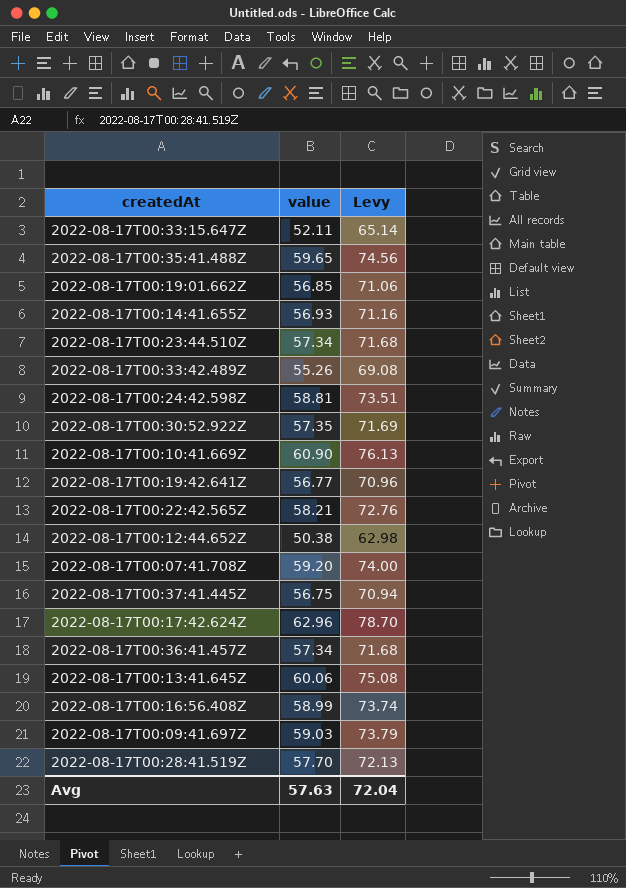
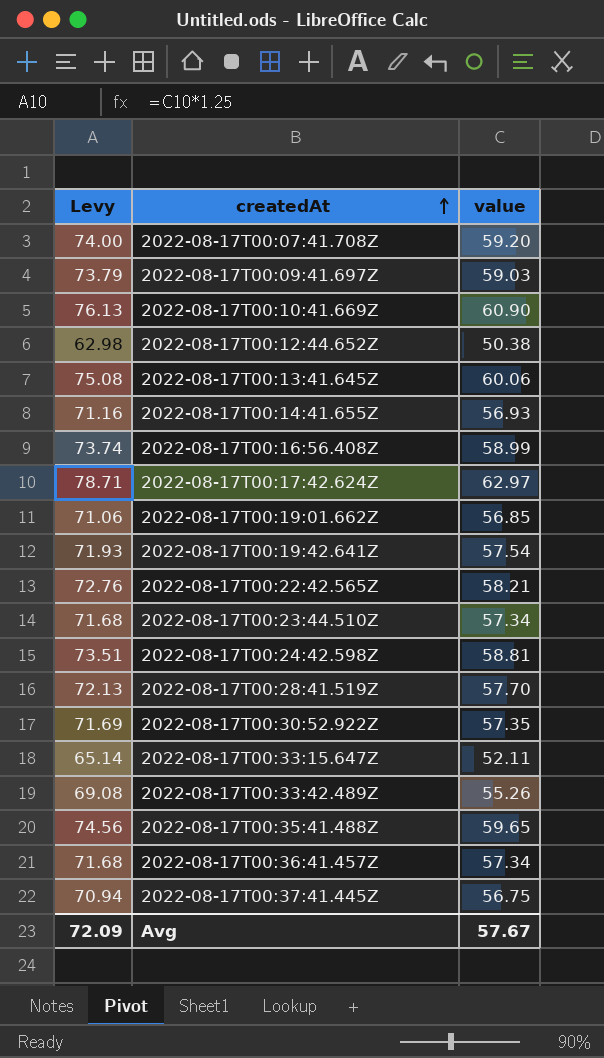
row order: none -> createdAt ascending
column Levy | position: 3 -> 1
2022-08-17T00:17:42.624Z | Levy: 78.70 -> 78.71
2022-08-17T00:17:42.624Z | value: 62.96 -> 62.97
2022-08-17T00:19:42.641Z | Levy: 70.96 -> 71.93
2022-08-17T00:19:42.641Z | value: 56.77 -> 57.54
Avg | Levy: 72.04 -> 72.09
Avg | value: 57.63 -> 57.67

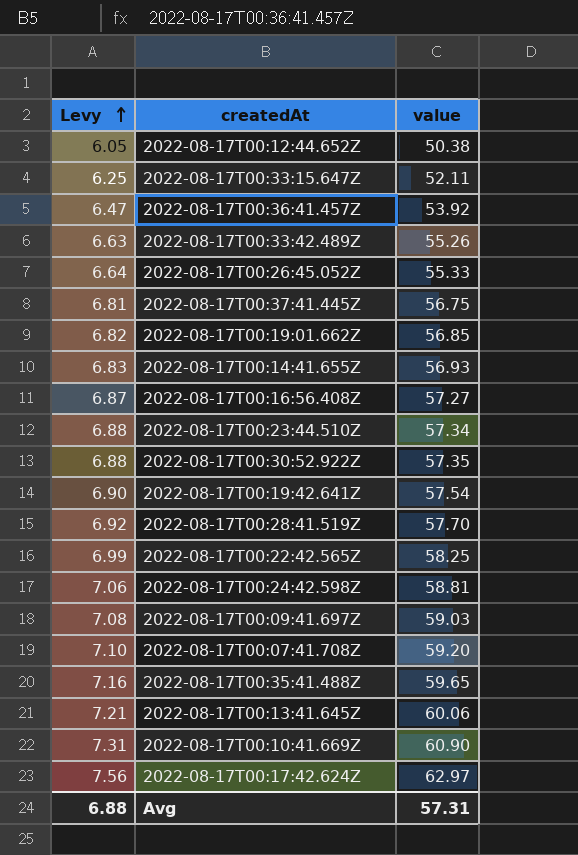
row order: createdAt ascending -> Levy ascending
column Levy | formula: [value] * 1.25 -> [value] * 0.12
2022-08-17T00:36:41.457Z | value: 57.34 -> 53.92
row 2022-08-17T00:26:45.052Z: none -> 6.64 | 55.33
2022-08-17T00:16:56.408Z | value: 58.99 -> 57.27
2022-08-17T00:22:42.565Z | value: 58.21 -> 58.25
Avg | Levy: 72.09 -> 6.88
Avg | value: 57.67 -> 57.31

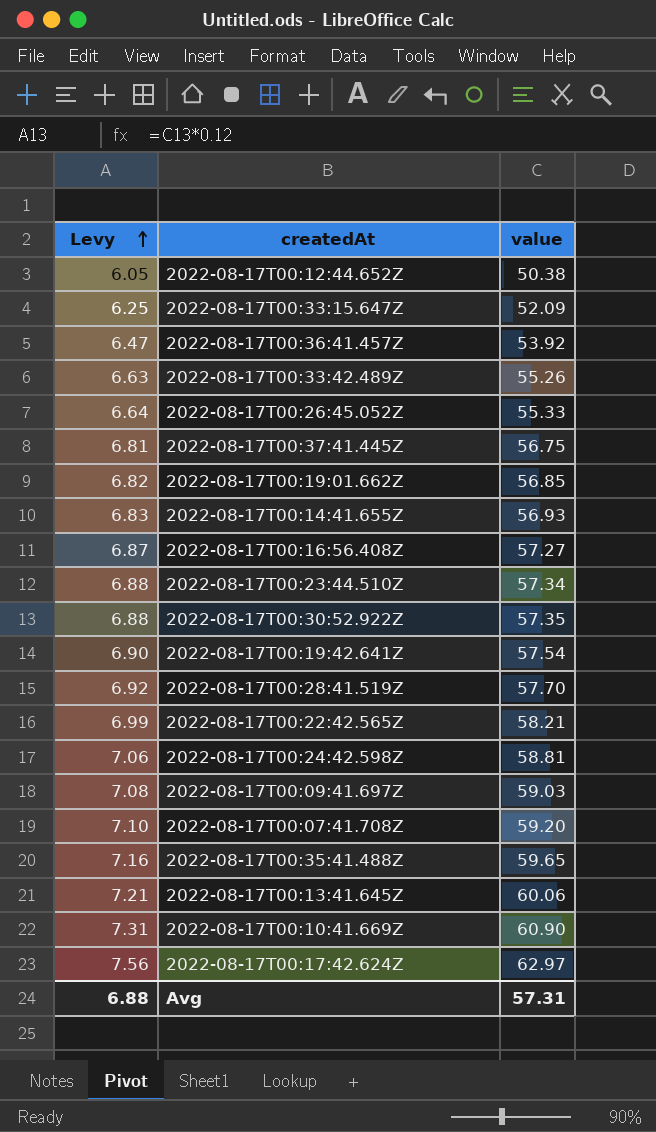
2022-08-17T00:33:15.647Z | value: 52.11 -> 52.09
2022-08-17T00:22:42.565Z | value: 58.25 -> 58.21

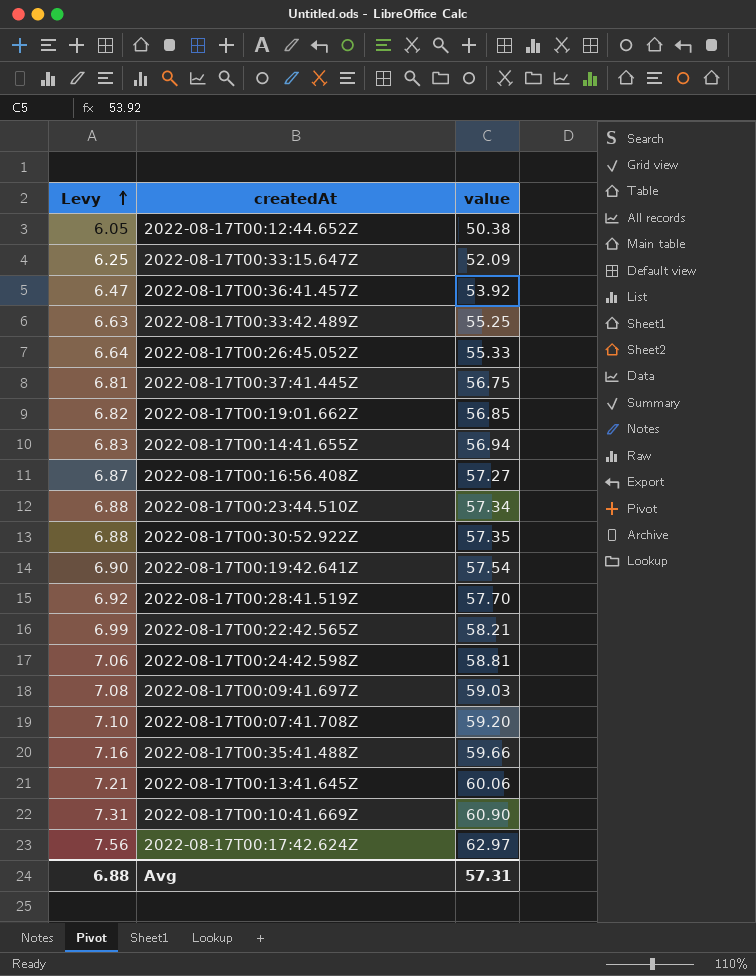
2022-08-17T00:33:42.489Z | value: 55.26 -> 55.25
2022-08-17T00:14:41.655Z | value: 56.93 -> 56.94
2022-08-17T00:35:41.488Z | value: 59.65 -> 59.66

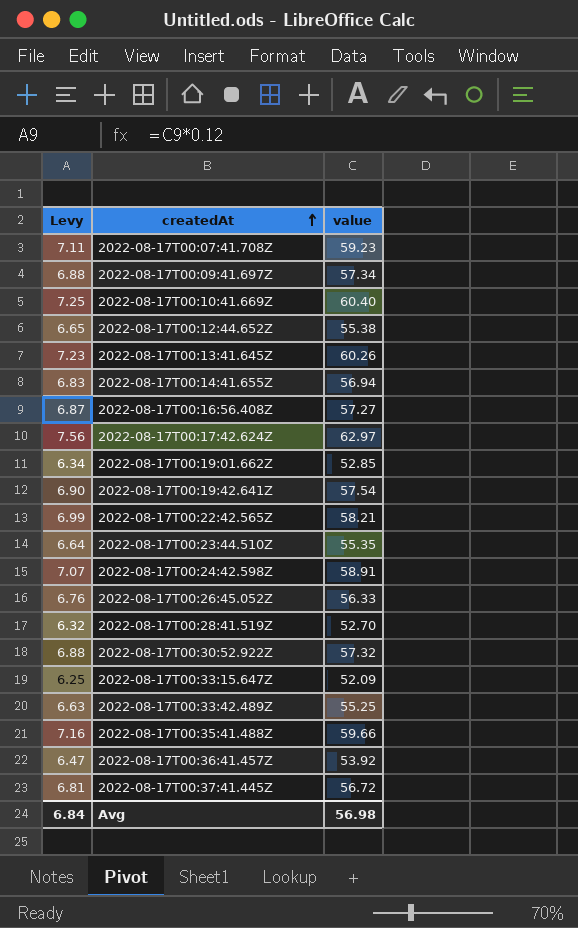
row order: Levy ascending -> createdAt ascending
2022-08-17T00:07:41.708Z | Levy: 7.10 -> 7.11
2022-08-17T00:07:41.708Z | value: 59.20 -> 59.23
2022-08-17T00:09:41.697Z | Levy: 7.08 -> 6.88
2022-08-17T00:09:41.697Z | value: 59.03 -> 57.34
2022-08-17T00:10:41.669Z | Levy: 7.31 -> 7.25
2022-08-17T00:10:41.669Z | value: 60.90 -> 60.40
2022-08-17T00:12:44.652Z | Levy: 6.05 -> 6.65
2022-08-17T00:12:44.652Z | value: 50.38 -> 55.38
2022-08-17T00:13:41.645Z | Levy: 7.21 -> 7.23
2022-08-17T00:13:41.645Z | value: 60.06 -> 60.26
2022-08-17T00:19:01.662Z | Levy: 6.82 -> 6.34
2022-08-17T00:19:01.662Z | value: 56.85 -> 52.85
2022-08-17T00:23:44.510Z | Levy: 6.88 -> 6.64
2022-08-17T00:23:44.510Z | value: 57.34 -> 55.35
2022-08-17T00:24:42.598Z | Levy: 7.06 -> 7.07
2022-08-17T00:24:42.598Z | value: 58.81 -> 58.91
2022-08-17T00:26:45.052Z | Levy: 6.64 -> 6.76
2022-08-17T00:26:45.052Z | value: 55.33 -> 56.33
2022-08-17T00:28:41.519Z | Levy: 6.92 -> 6.32
2022-08-17T00:28:41.519Z | value: 57.70 -> 52.70
2022-08-17T00:30:52.922Z | value: 57.35 -> 57.32
2022-08-17T00:37:41.445Z | value: 56.75 -> 56.72
Avg | Levy: 6.88 -> 6.84
Avg | value: 57.31 -> 56.98

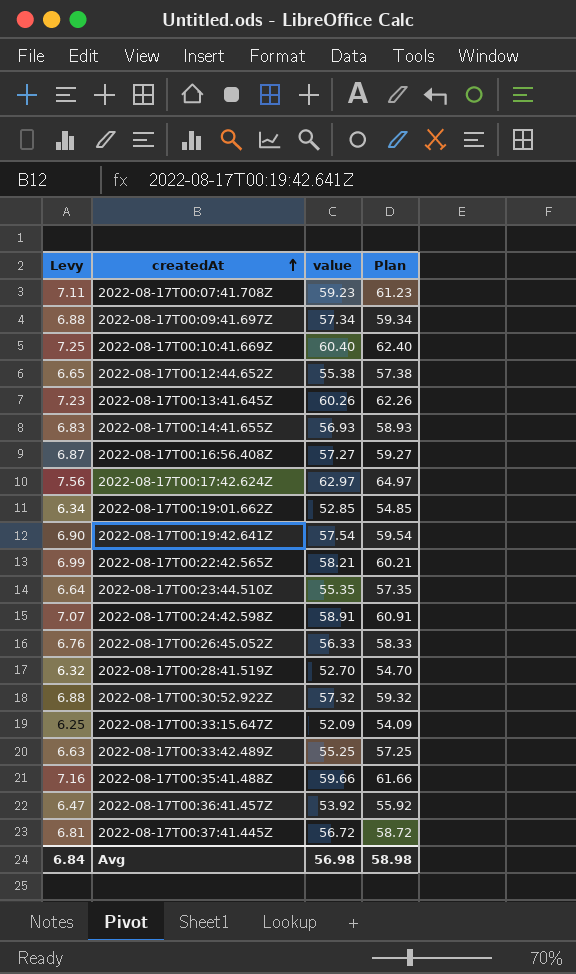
column Plan | formula: none -> [value] + 2
2022-08-17T00:14:41.655Z | value: 56.94 -> 56.93

